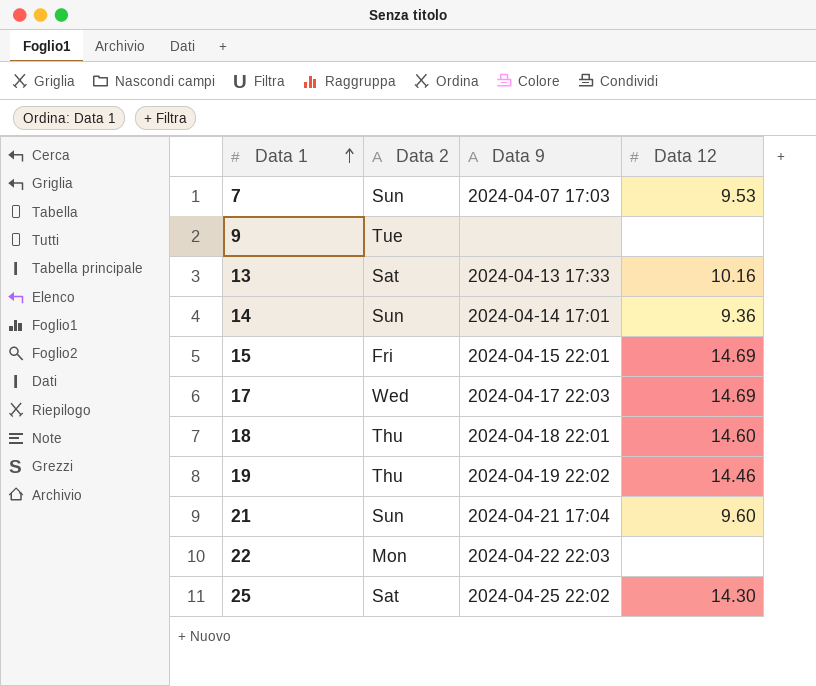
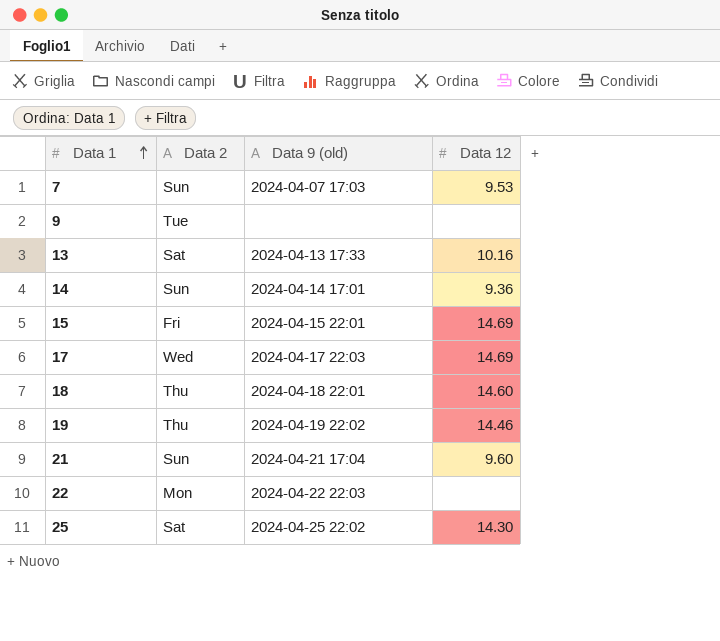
column name: Data 9 -> Data 9 (old)

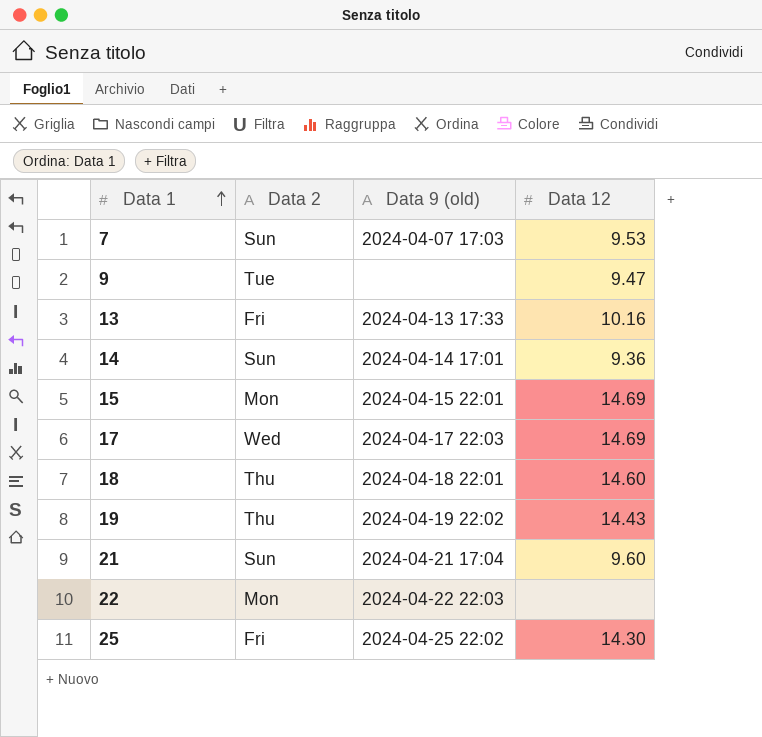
9 | Data 12: none -> 9.47
13 | Data 2: Sat -> Fri
15 | Data 2: Fri -> Mon
19 | Data 12: 14.46 -> 14.43
25 | Data 2: Sat -> Fri

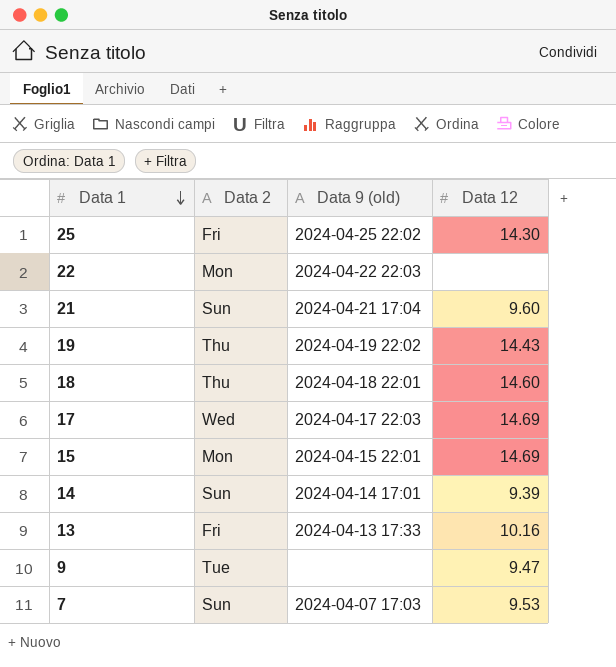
row order: Data 1 ascending -> Data 1 descending
14 | Data 12: 9.36 -> 9.39

